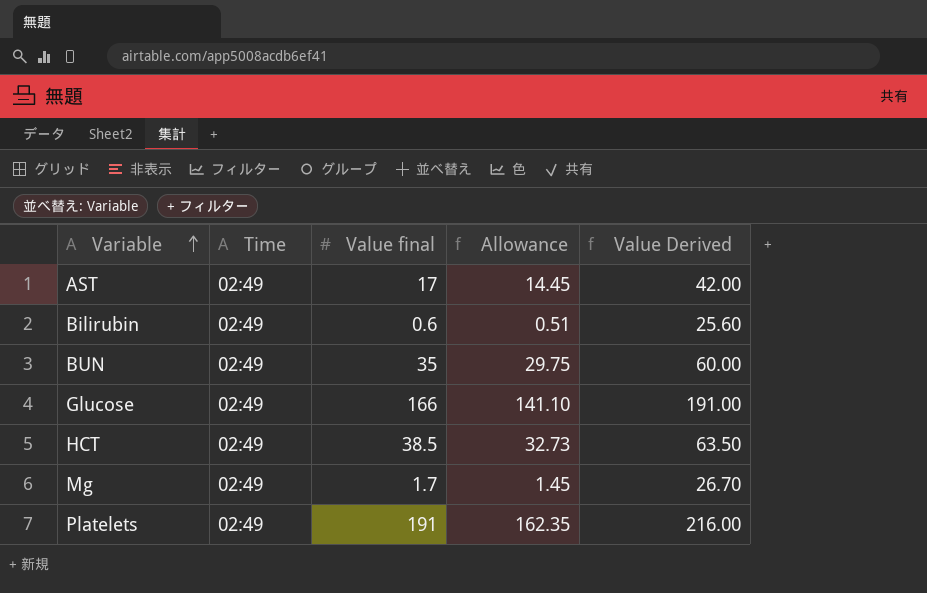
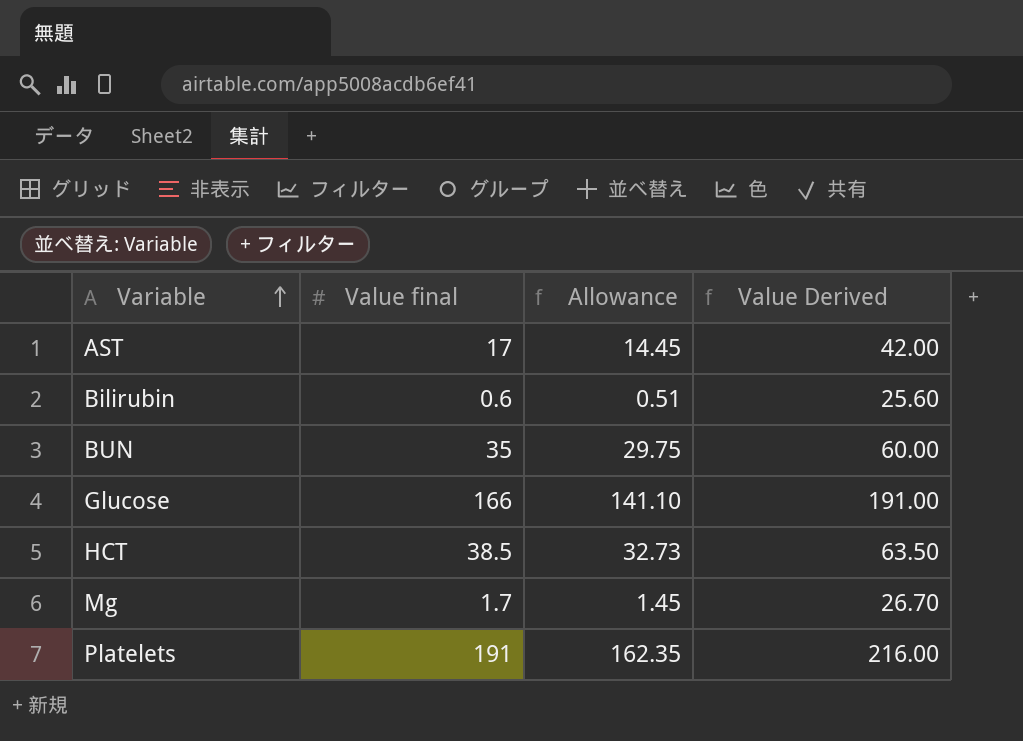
column Time | position: 2 -> none

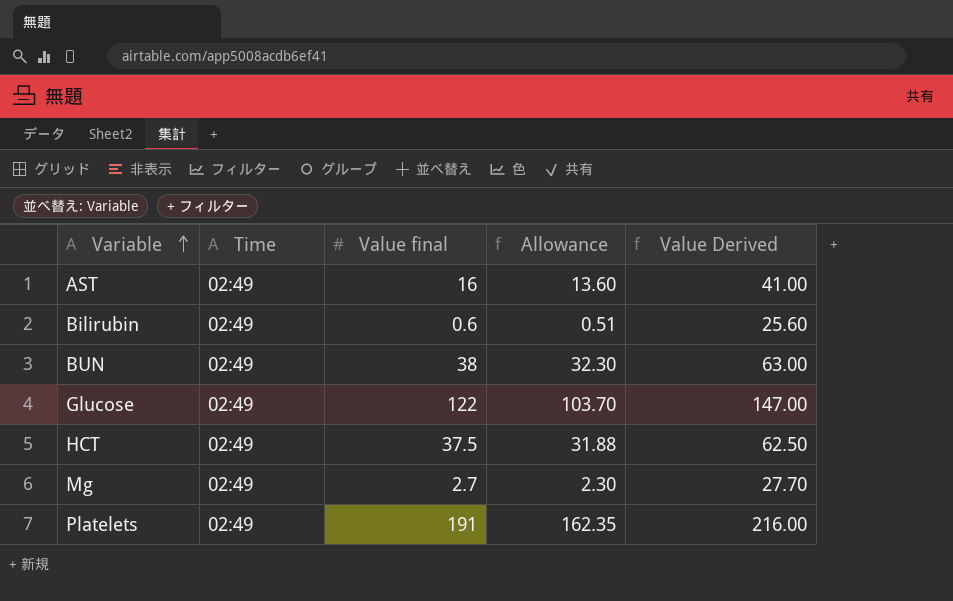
column Time | position: none -> 2
AST | Value final: 17 -> 16
AST | Allowance: 14.45 -> 13.60
AST | Value Derived: 42.00 -> 41.00
BUN | Value final: 35 -> 38
BUN | Allowance: 29.75 -> 32.30
BUN | Value Derived: 60.00 -> 63.00
Glucose | Value final: 166 -> 122
Glucose | Allowance: 141.10 -> 103.70
Glucose | Value Derived: 191.00 -> 147.00
HCT | Value final: 38.5 -> 37.5
HCT | Allowance: 32.73 -> 31.88
HCT | Value Derived: 63.50 -> 62.50
Mg | Value final: 1.7 -> 2.7
Mg | Allowance: 1.45 -> 2.30
Mg | Value Derived: 26.70 -> 27.70

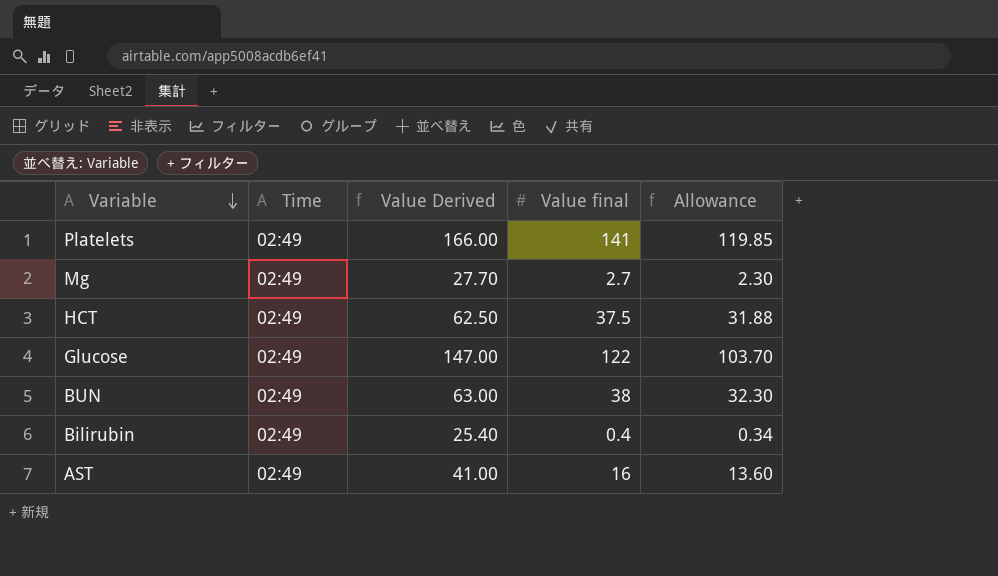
row order: Variable ascending -> Variable descending
column Value Derived | position: 5 -> 3
Platelets | Value Derived: 216.00 -> 166.00
Platelets | Value final: 191 -> 141
Platelets | Allowance: 162.35 -> 119.85
Bilirubin | Value Derived: 25.60 -> 25.40
Bilirubin | Value final: 0.6 -> 0.4
Bilirubin | Allowance: 0.51 -> 0.34

